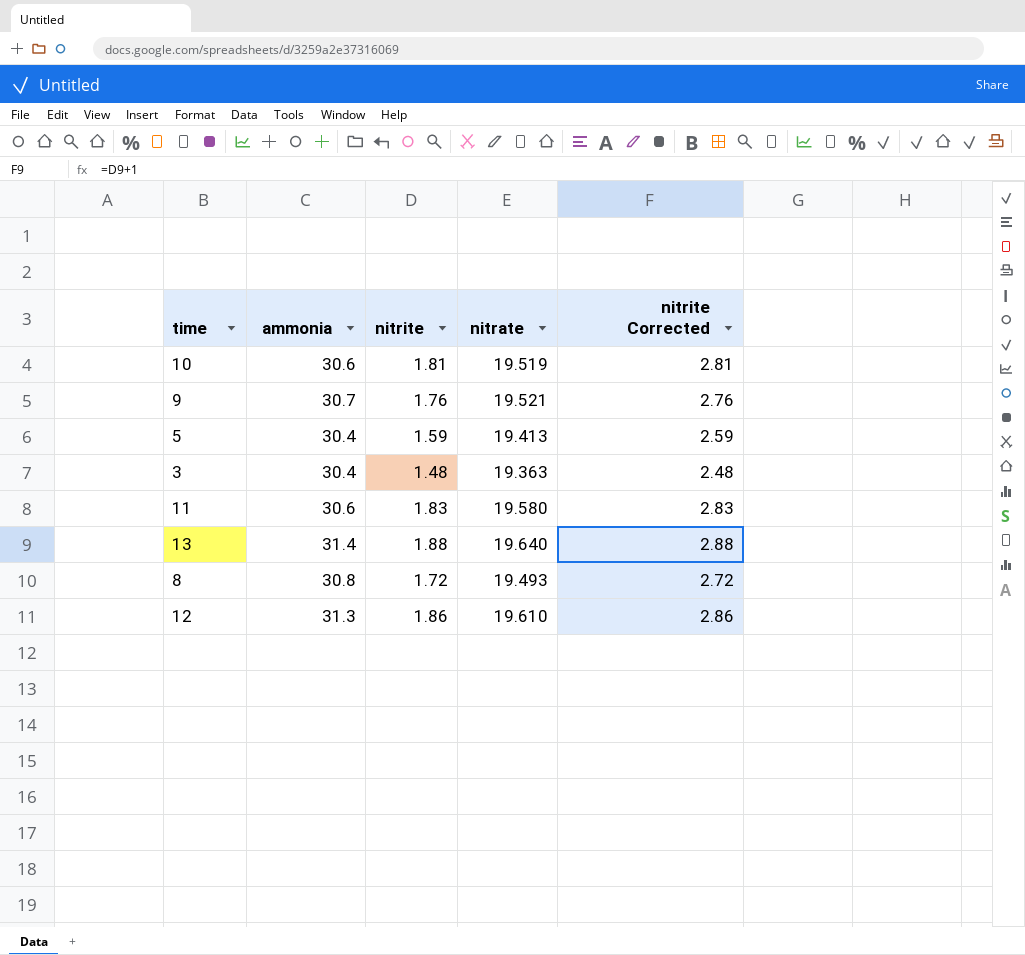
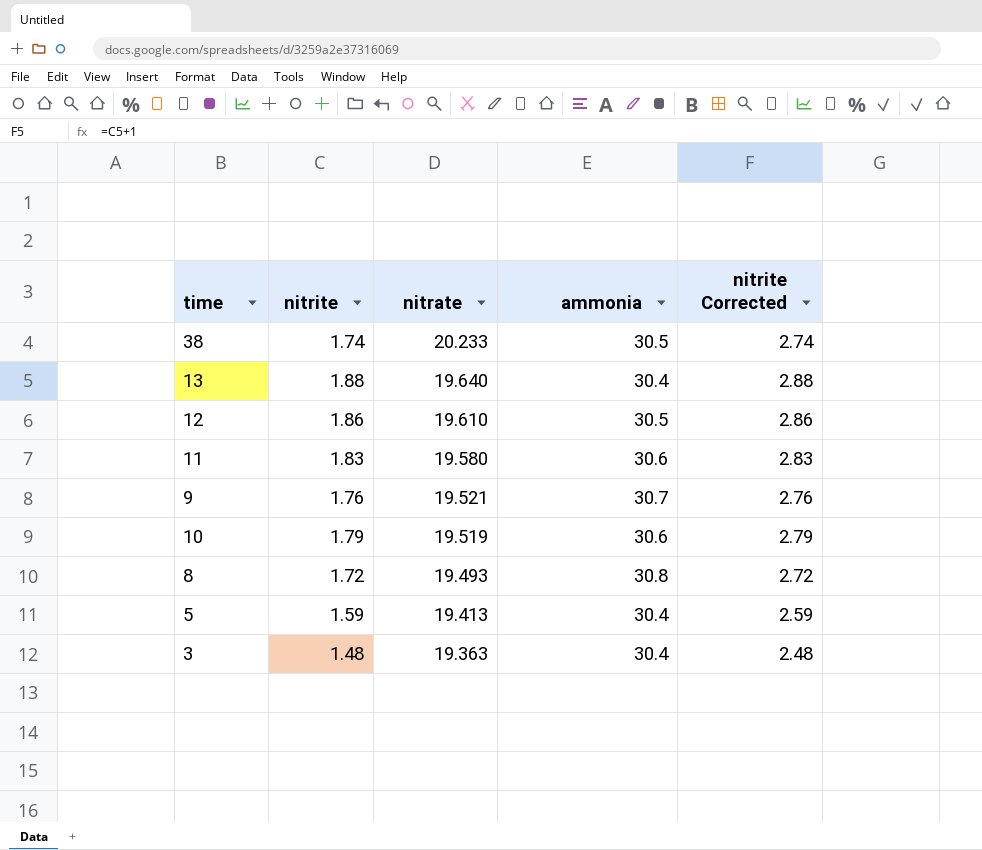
row order: none -> nitrate descending
column ammonia | position: 2 -> 4
row 38: none -> 1.74 | 20.233 | 30.5 | 2.74
13 | ammonia: 31.4 -> 30.4
12 | ammonia: 31.3 -> 30.5
10 | nitrite: 1.81 -> 1.79
10 | nitrite Corrected: 2.81 -> 2.79

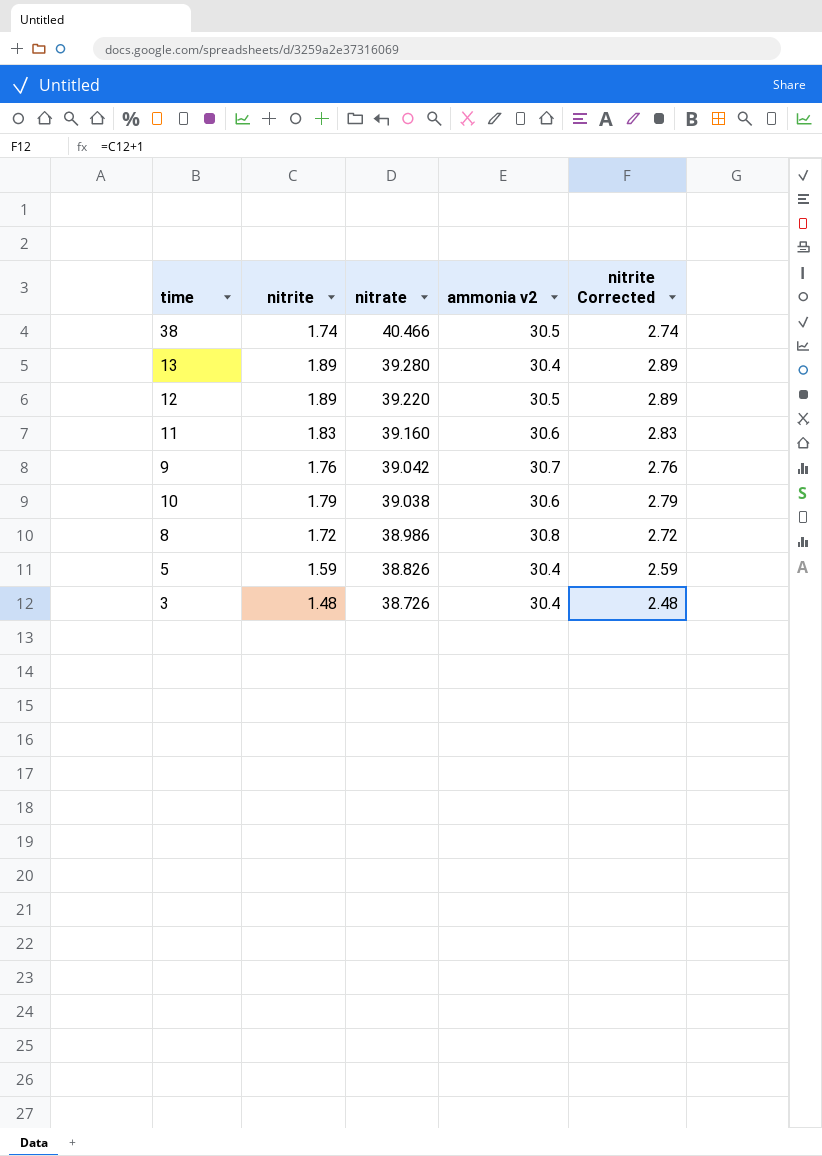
column name: ammonia -> ammonia v2
38 | nitrate: 20.233 -> 40.466
13 | nitrite: 1.88 -> 1.89
13 | nitrate: 19.640 -> 39.280
13 | nitrite Corrected: 2.88 -> 2.89
12 | nitrite: 1.86 -> 1.89
12 | nitrate: 19.610 -> 39.220
12 | nitrite Corrected: 2.86 -> 2.89
11 | nitrate: 19.580 -> 39.160
9 | nitrate: 19.521 -> 39.042
10 | nitrate: 19.519 -> 39.038
8 | nitrate: 19.493 -> 38.986
5 | nitrate: 19.413 -> 38.826
3 | nitrate: 19.363 -> 38.726

